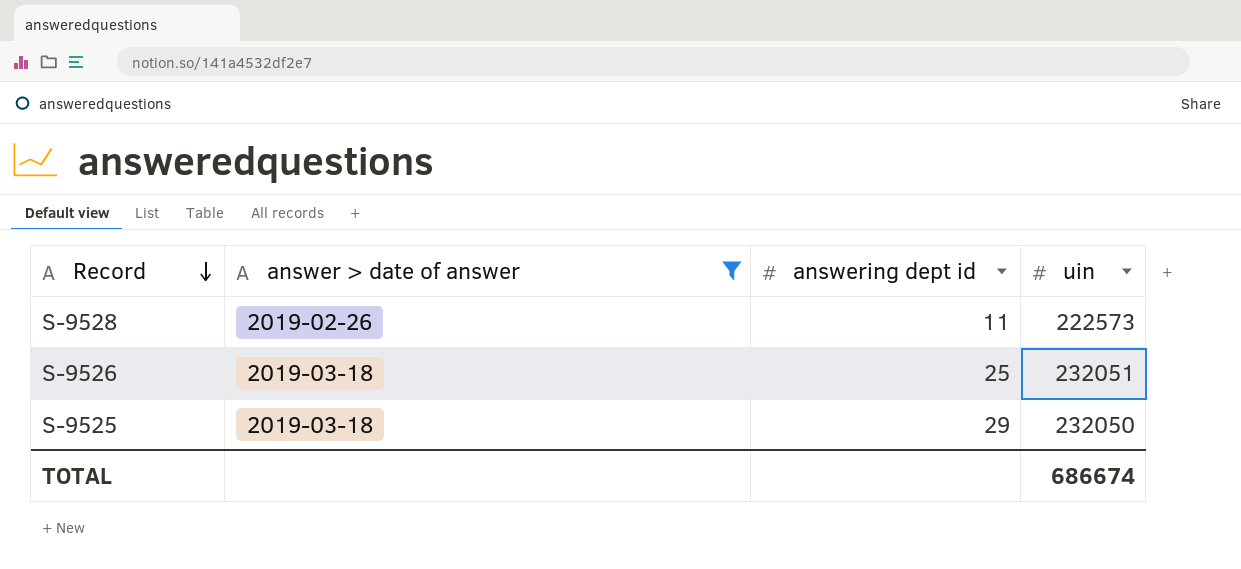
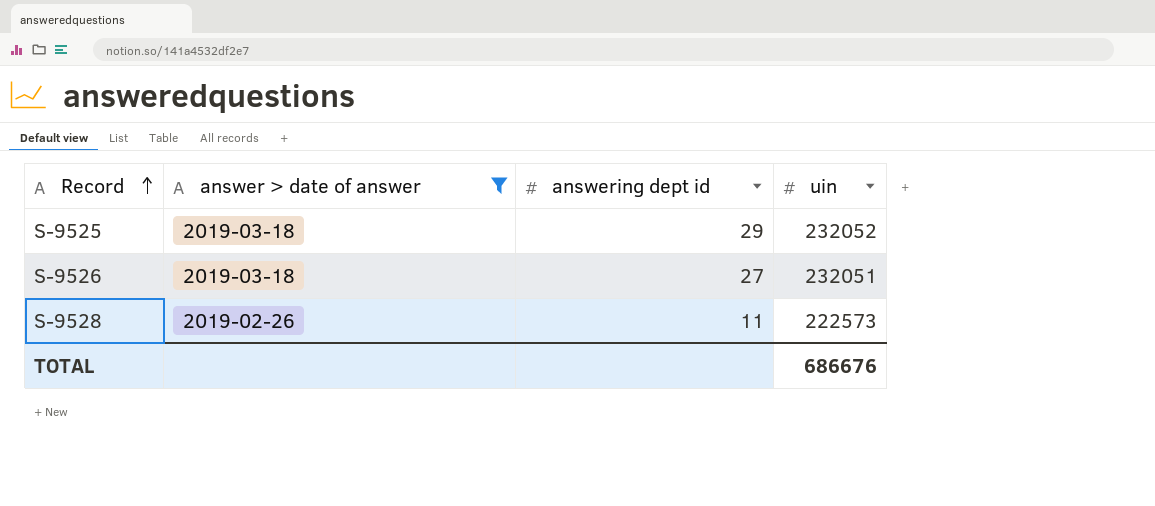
row order: Record descending -> Record ascending
S-9525 | uin: 232050 -> 232052
S-9526 | answering dept id: 25 -> 27
TOTAL | uin: 686674 -> 686676

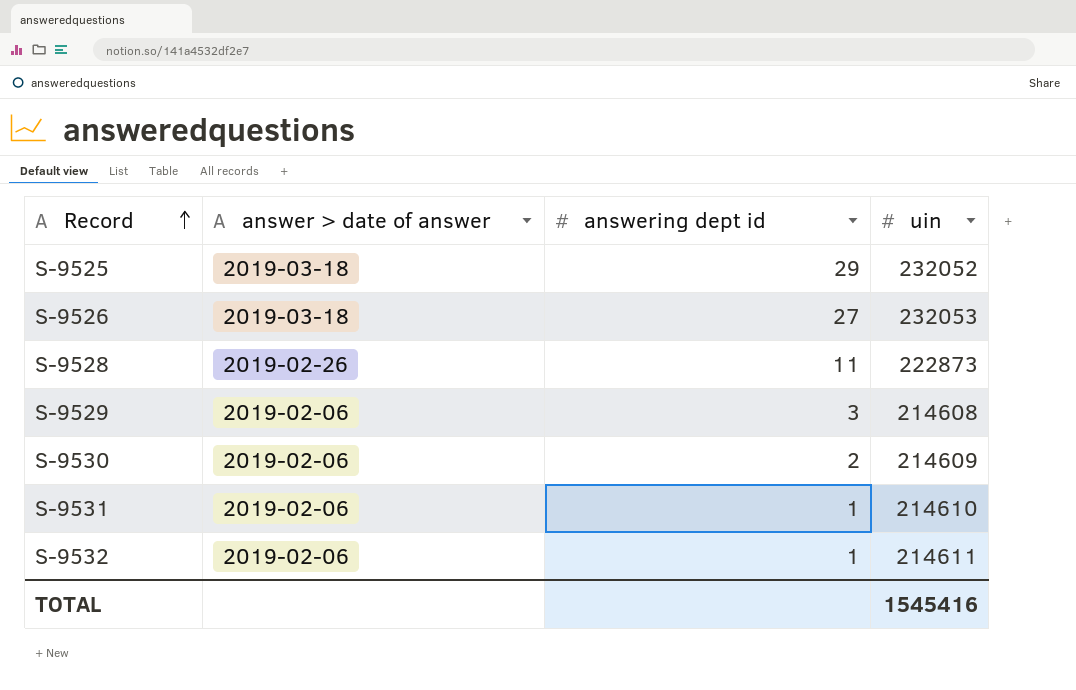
filter: answer > date of answer != 2019-02-06 -> none
S-9526 | uin: 232051 -> 232053
S-9528 | uin: 222573 -> 222873
TOTAL | uin: 686676 -> 1545416

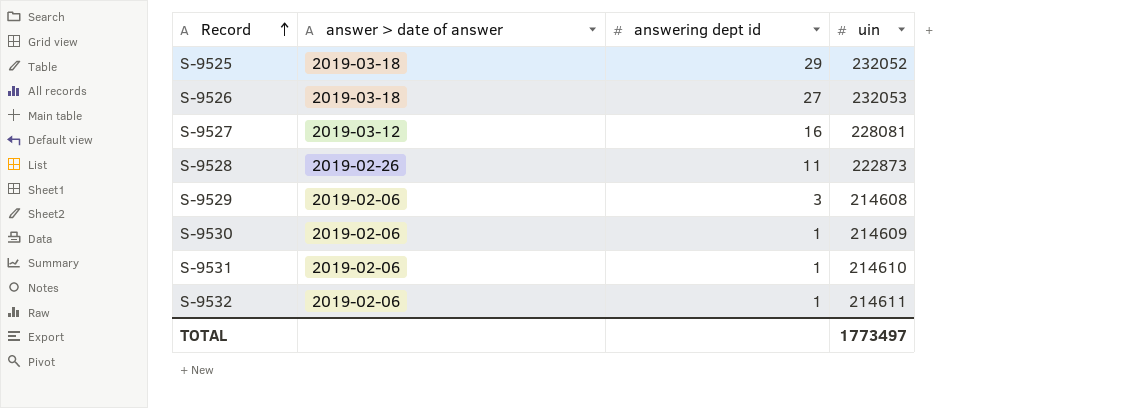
row S-9527: none -> 2019-03-12 | 16 | 228081
S-9530 | answering dept id: 2 -> 1
TOTAL | uin: 1545416 -> 1773497

